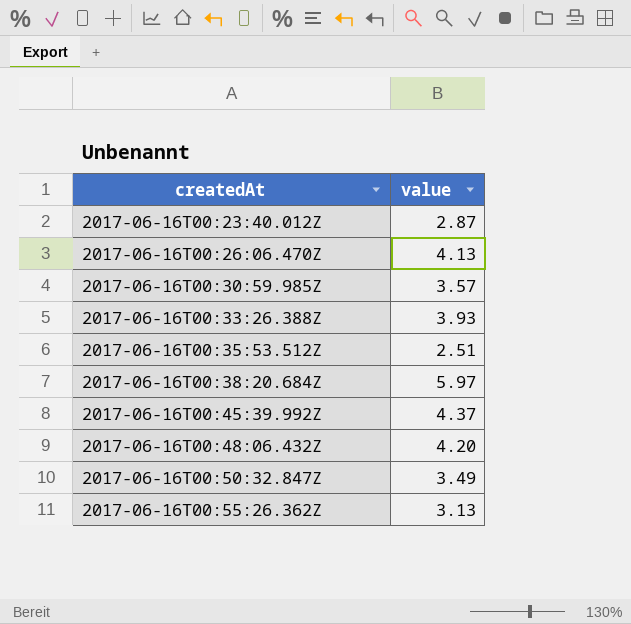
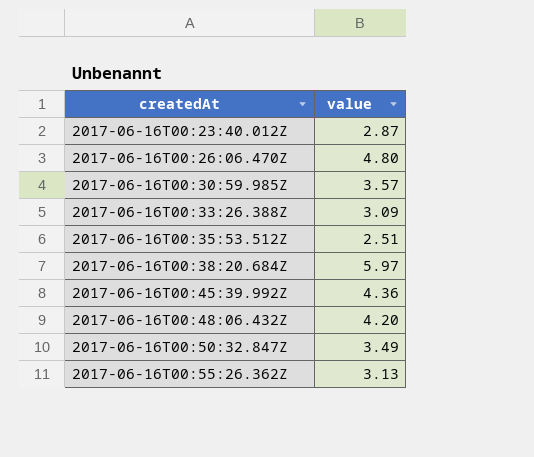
2017-06-16T00:26:06.470Z | value: 4.13 -> 4.80
2017-06-16T00:33:26.388Z | value: 3.93 -> 3.09
2017-06-16T00:45:39.992Z | value: 4.37 -> 4.36

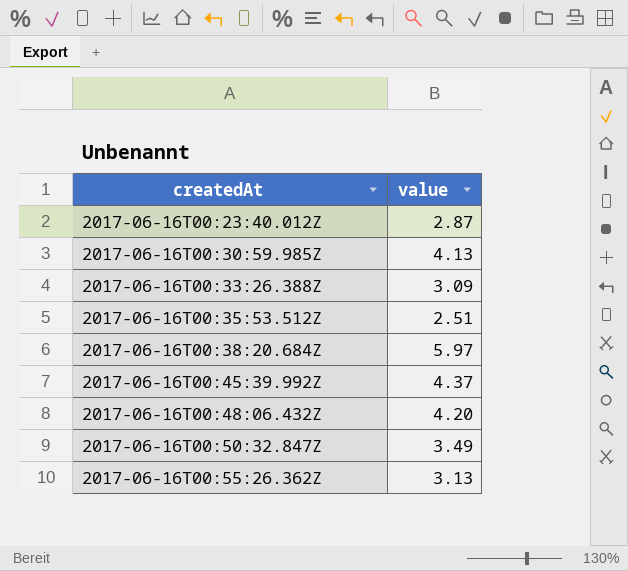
row 2017-06-16T00:26:06.470Z: 4.80 -> none
2017-06-16T00:30:59.985Z | value: 3.57 -> 4.13
2017-06-16T00:45:39.992Z | value: 4.36 -> 4.37

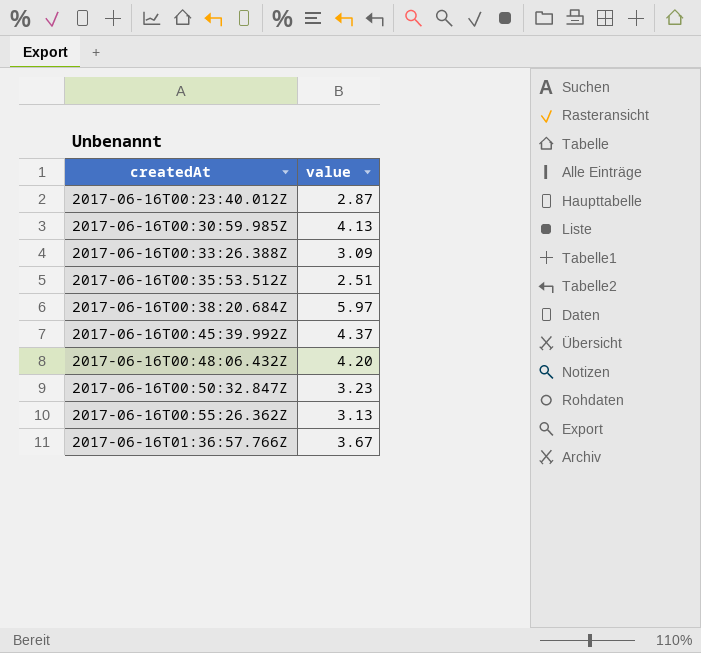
2017-06-16T00:50:32.847Z | value: 3.49 -> 3.23
row 2017-06-16T01:36:57.766Z: none -> 3.67

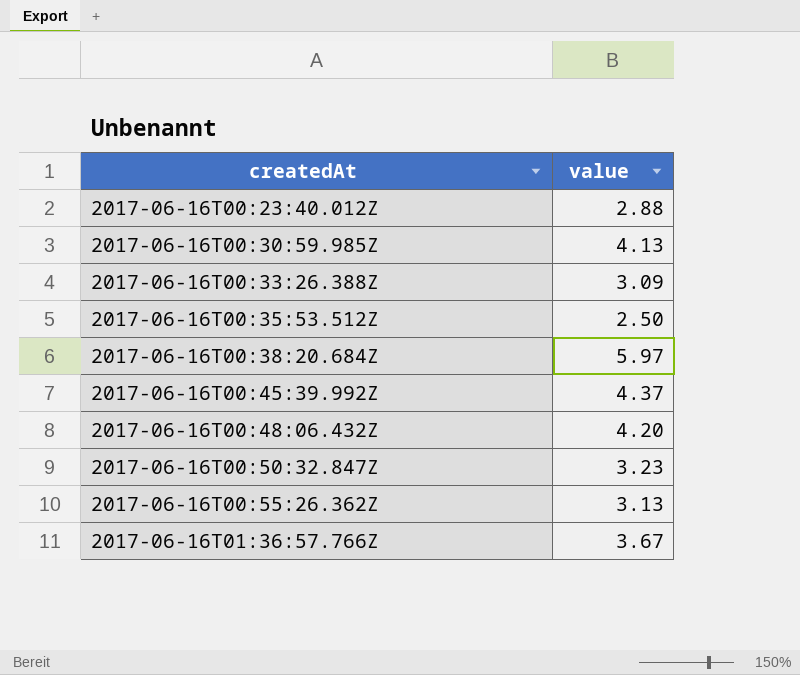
2017-06-16T00:23:40.012Z | value: 2.87 -> 2.88
2017-06-16T00:35:53.512Z | value: 2.51 -> 2.50

